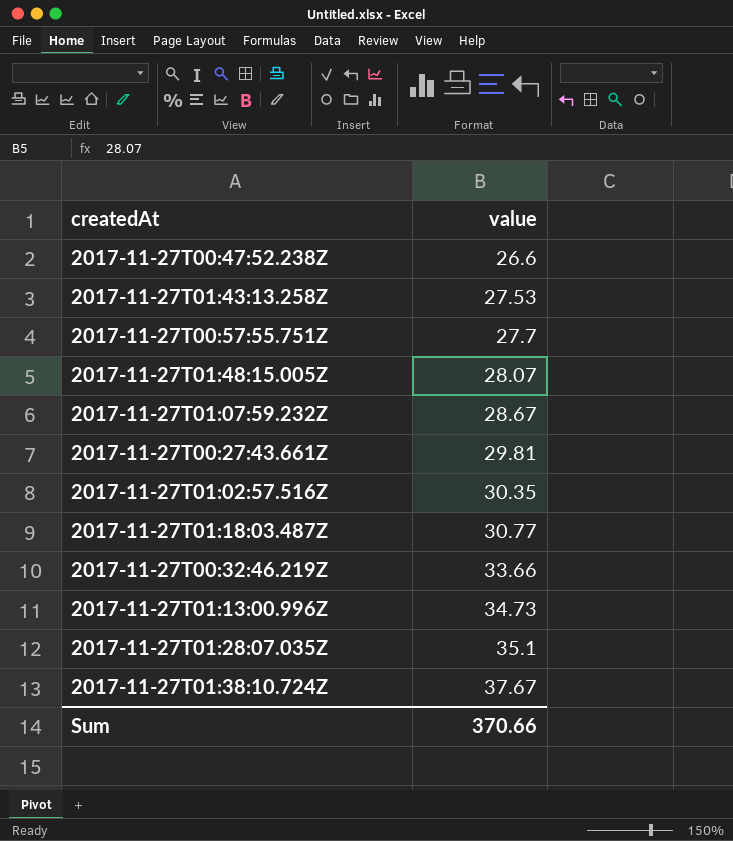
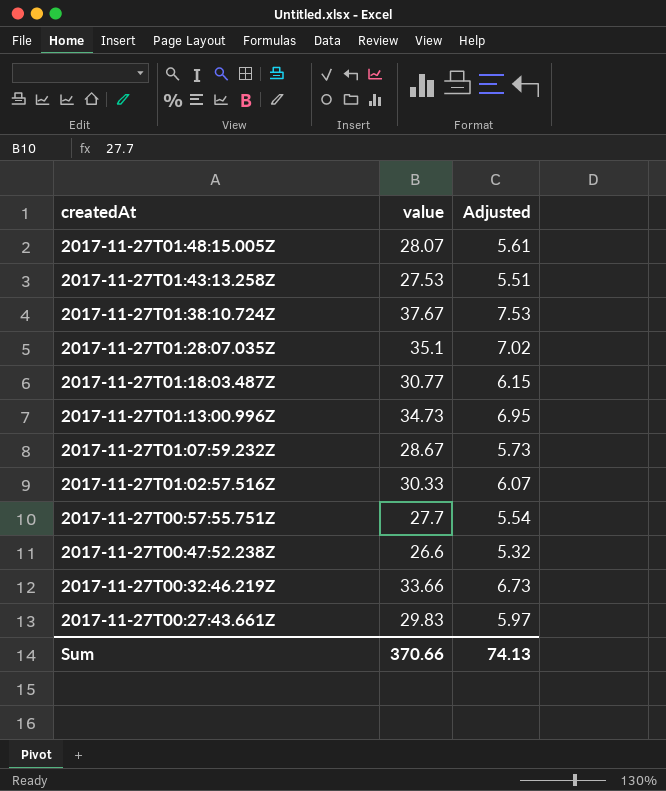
row order: value ascending -> createdAt descending
column Adjusted | formula: none -> [value] * 0.2
2017-11-27T01:02:57.516Z | value: 30.35 -> 30.33
2017-11-27T00:27:43.661Z | value: 29.81 -> 29.83

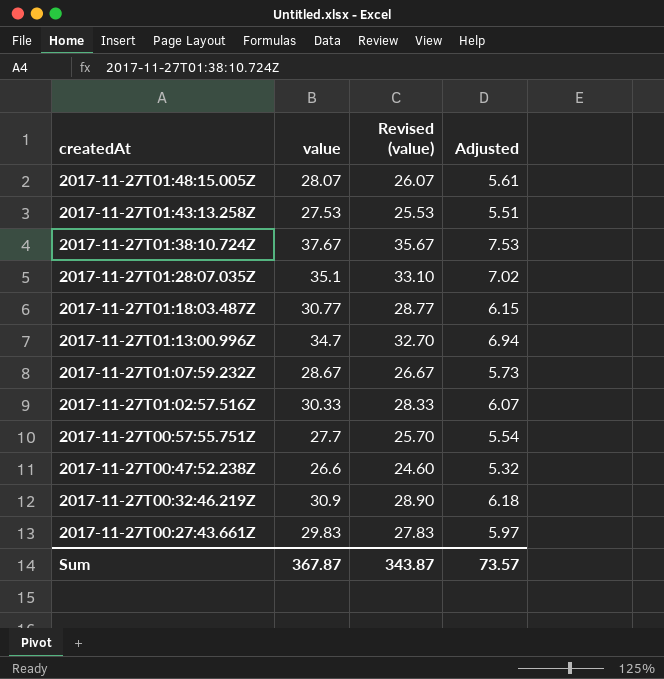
column Revised (value) | formula: none -> [value] - 2
2017-11-27T01:13:00.996Z | value: 34.73 -> 34.7
2017-11-27T01:13:00.996Z | Adjusted: 6.95 -> 6.94
2017-11-27T00:32:46.219Z | value: 33.66 -> 30.9
2017-11-27T00:32:46.219Z | Adjusted: 6.73 -> 6.18
Sum | value: 370.66 -> 367.87
Sum | Adjusted: 74.13 -> 73.57

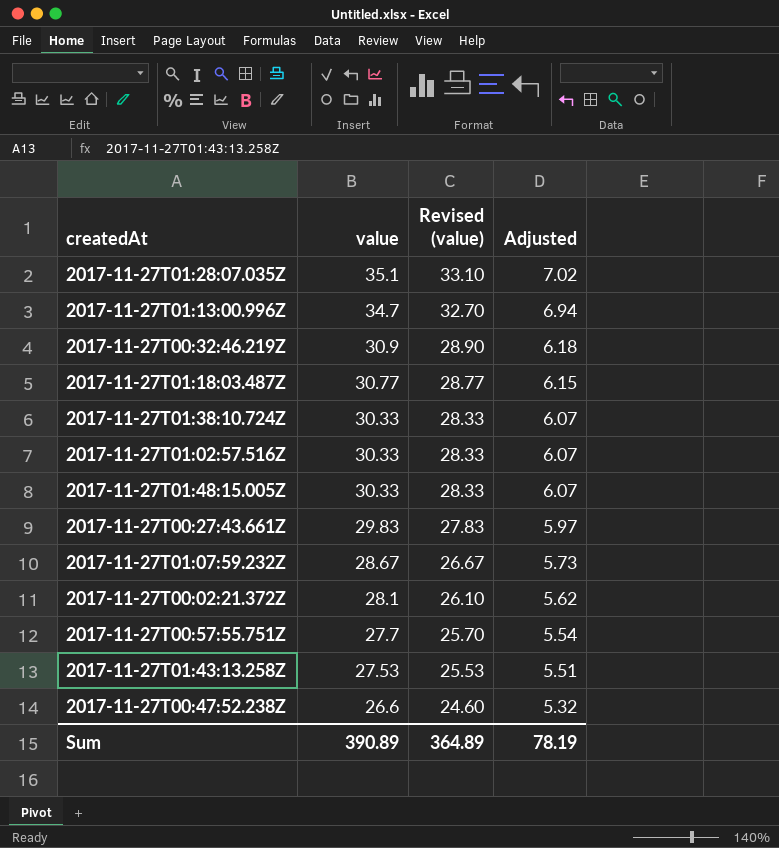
row order: createdAt descending -> value descending
2017-11-27T01:38:10.724Z | value: 37.67 -> 30.33
2017-11-27T01:38:10.724Z | Revised (value): 35.67 -> 28.33
2017-11-27T01:38:10.724Z | Adjusted: 7.53 -> 6.07
2017-11-27T01:48:15.005Z | value: 28.07 -> 30.33
2017-11-27T01:48:15.005Z | Revised (value): 26.07 -> 28.33
2017-11-27T01:48:15.005Z | Adjusted: 5.61 -> 6.07
row 2017-11-27T00:02:21.372Z: none -> 28.1 | 26.10 | 5.62
Sum | value: 367.87 -> 390.89
Sum | Revised (value): 343.87 -> 364.89
Sum | Adjusted: 73.57 -> 78.19

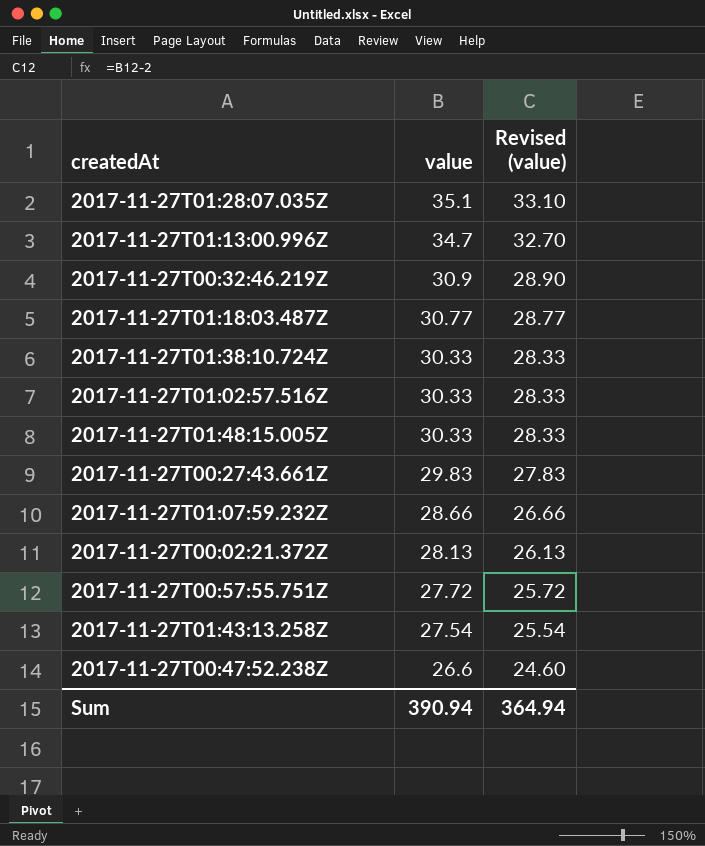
column Adjusted | formula: [value] * 0.2 -> none
2017-11-27T01:07:59.232Z | value: 28.67 -> 28.66
2017-11-27T01:07:59.232Z | Revised (value): 26.67 -> 26.66
2017-11-27T00:02:21.372Z | value: 28.1 -> 28.13
2017-11-27T00:02:21.372Z | Revised (value): 26.10 -> 26.13
2017-11-27T00:57:55.751Z | value: 27.7 -> 27.72
2017-11-27T00:57:55.751Z | Revised (value): 25.70 -> 25.72
2017-11-27T01:43:13.258Z | value: 27.53 -> 27.54
2017-11-27T01:43:13.258Z | Revised (value): 25.53 -> 25.54
Sum | value: 390.89 -> 390.94
Sum | Revised (value): 364.89 -> 364.94

